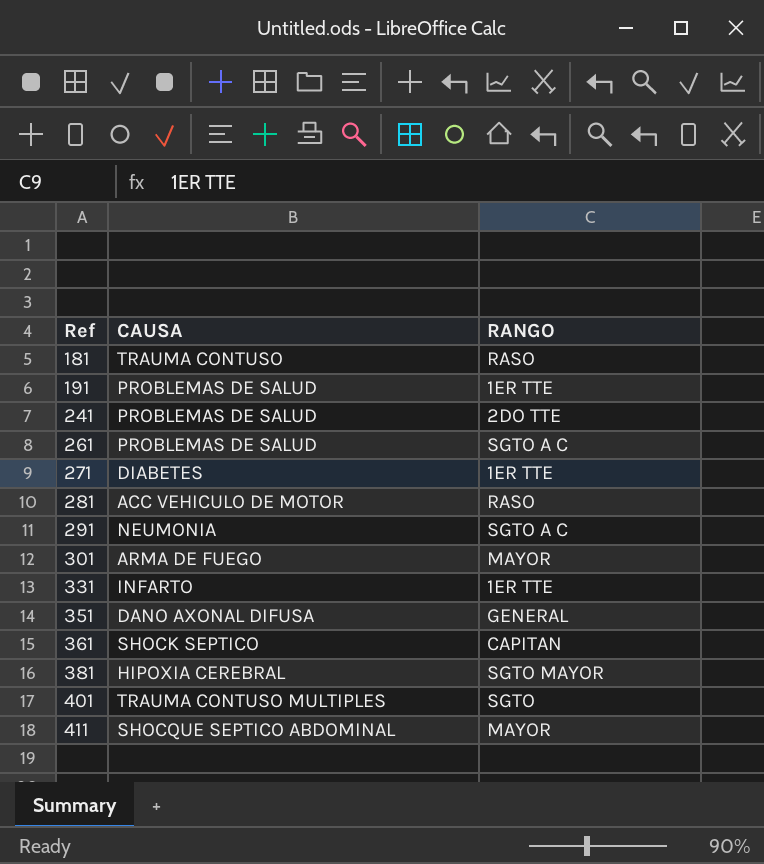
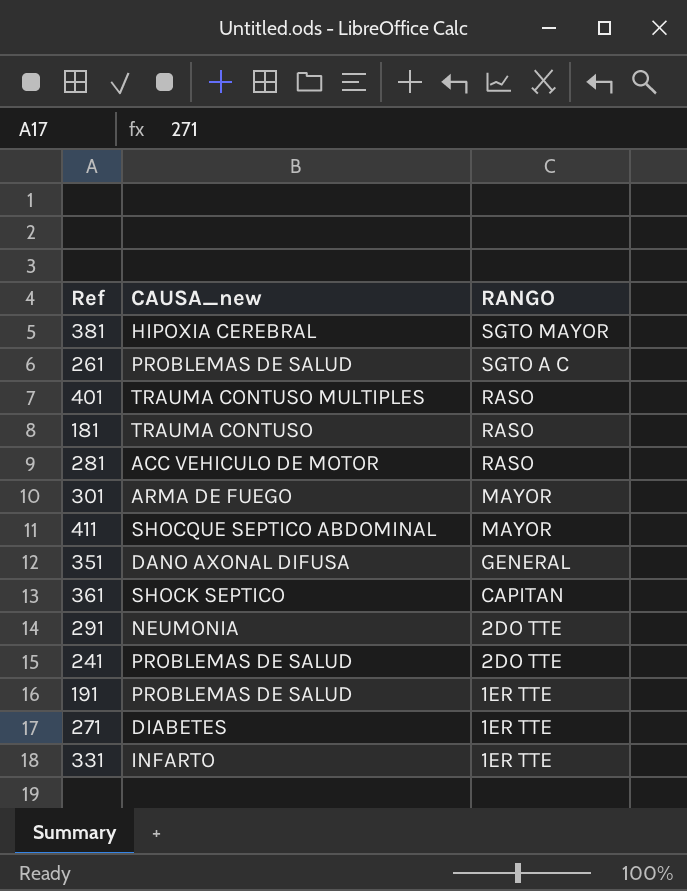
row order: Ref ascending -> RANGO descending
column name: CAUSA -> CAUSA_new
401 | RANGO: SGTO -> RASO
291 | RANGO: SGTO A C -> 2DO TTE

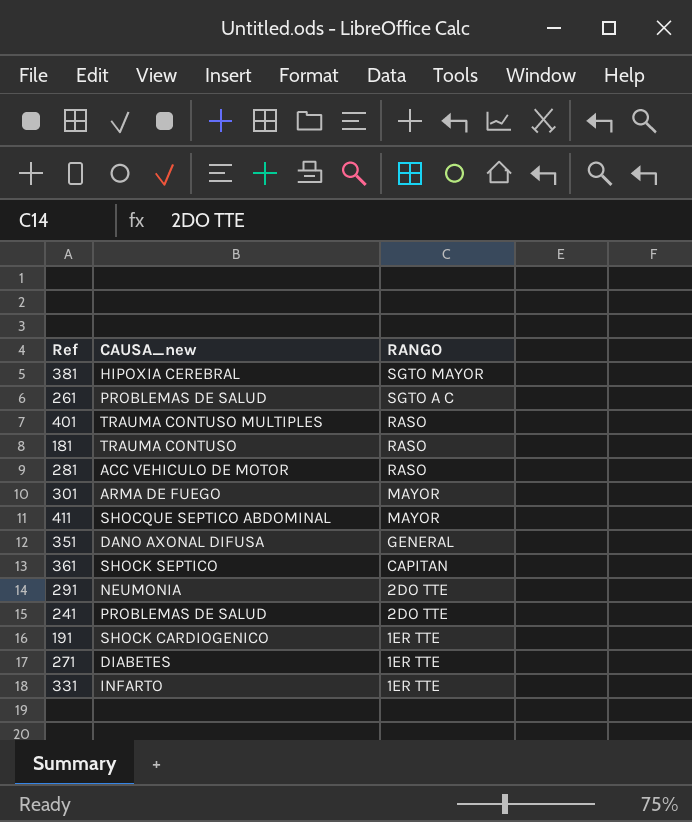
191 | CAUSA_new: PROBLEMAS DE SALUD -> SHOCK CARDIOGENICO

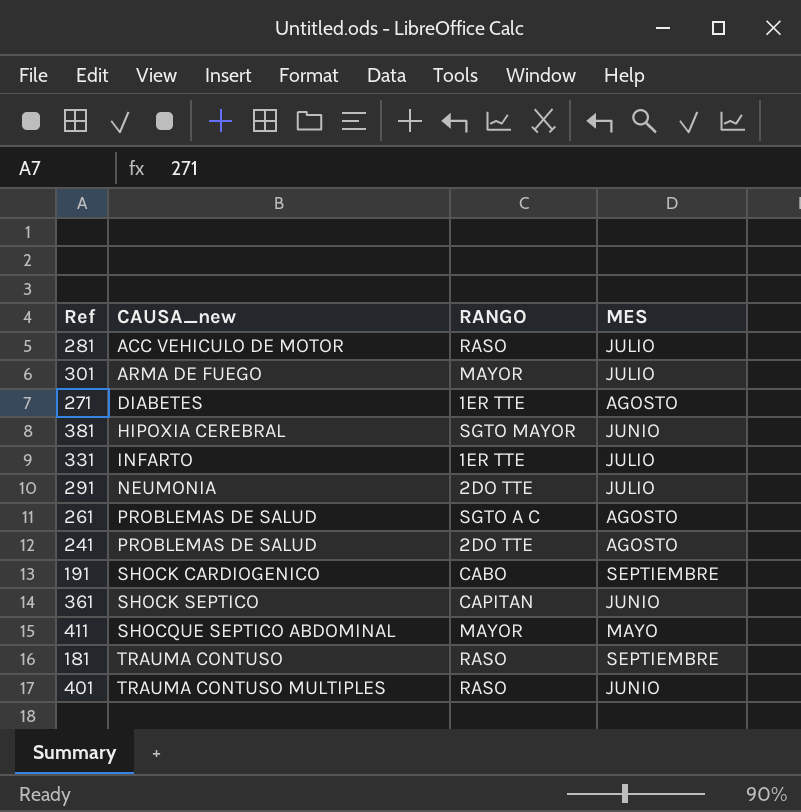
row order: RANGO descending -> CAUSA_new ascending
column MES | position: none -> 4
row 351: DANO AXONAL DIFUSA | GENERAL -> none
191 | RANGO: 1ER TTE -> CABO

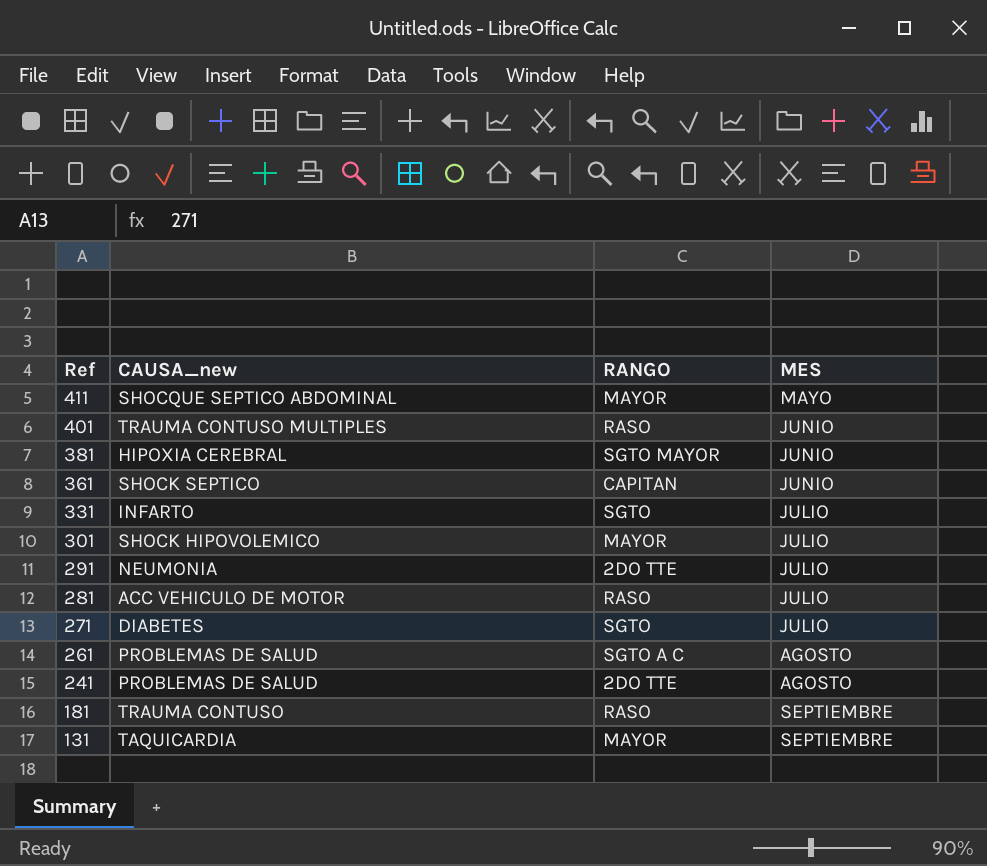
row order: CAUSA_new ascending -> Ref descending
row 191: SHOCK CARDIOGENICO | CABO | SEPTIEMBRE -> none
331 | RANGO: 1ER TTE -> SGTO
301 | CAUSA_new: ARMA DE FUEGO -> SHOCK HIPOVOLEMICO
271 | RANGO: 1ER TTE -> SGTO
271 | MES: AGOSTO -> JULIO
row 131: none -> TAQUICARDIA | MAYOR | SEPTIEMBRE

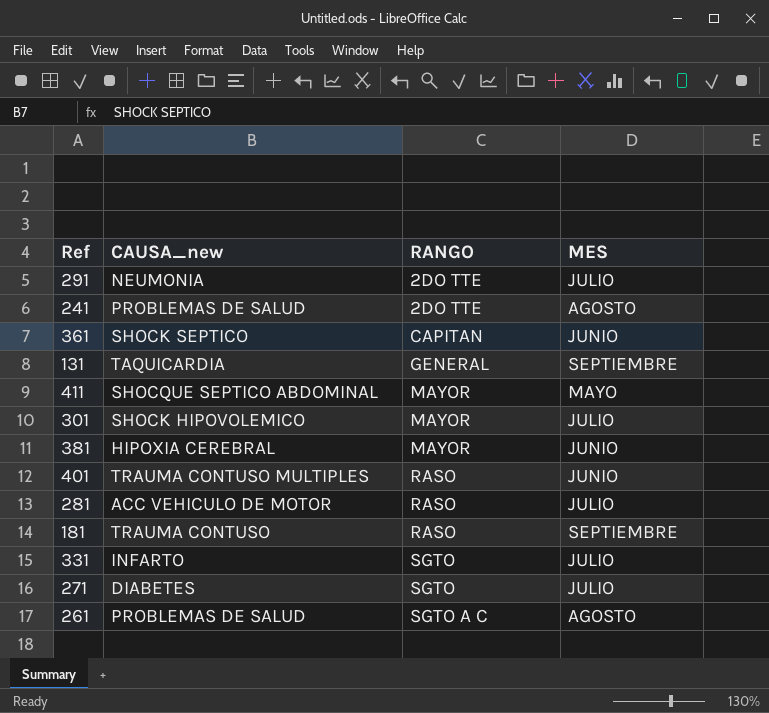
row order: Ref descending -> RANGO ascending
131 | RANGO: MAYOR -> GENERAL
381 | RANGO: SGTO MAYOR -> MAYOR

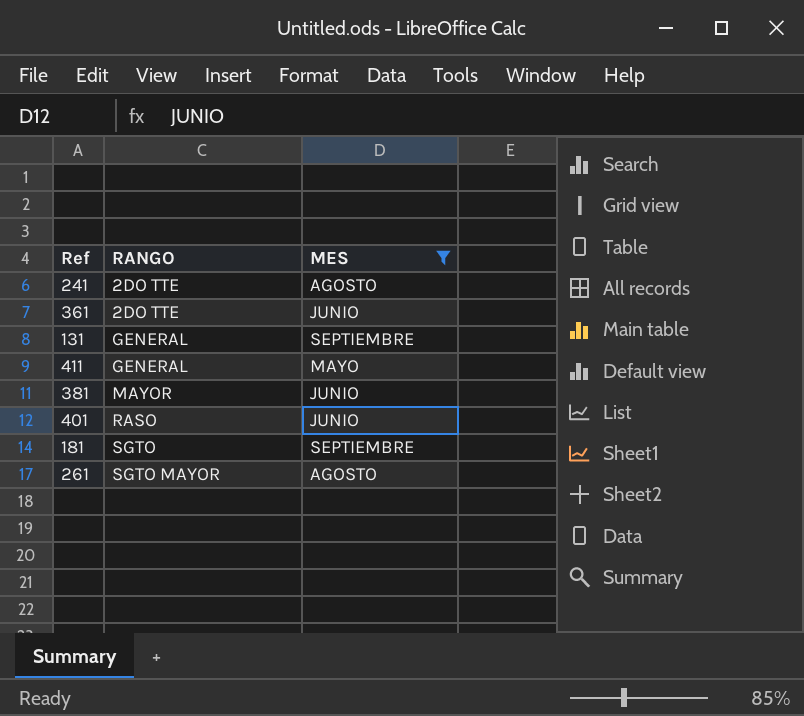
filter: none -> MES != JULIO
column CAUSA_new | position: 2 -> none
361 | RANGO: CAPITAN -> 2DO TTE
411 | RANGO: MAYOR -> GENERAL
181 | RANGO: RASO -> SGTO
261 | RANGO: SGTO A C -> SGTO MAYOR

